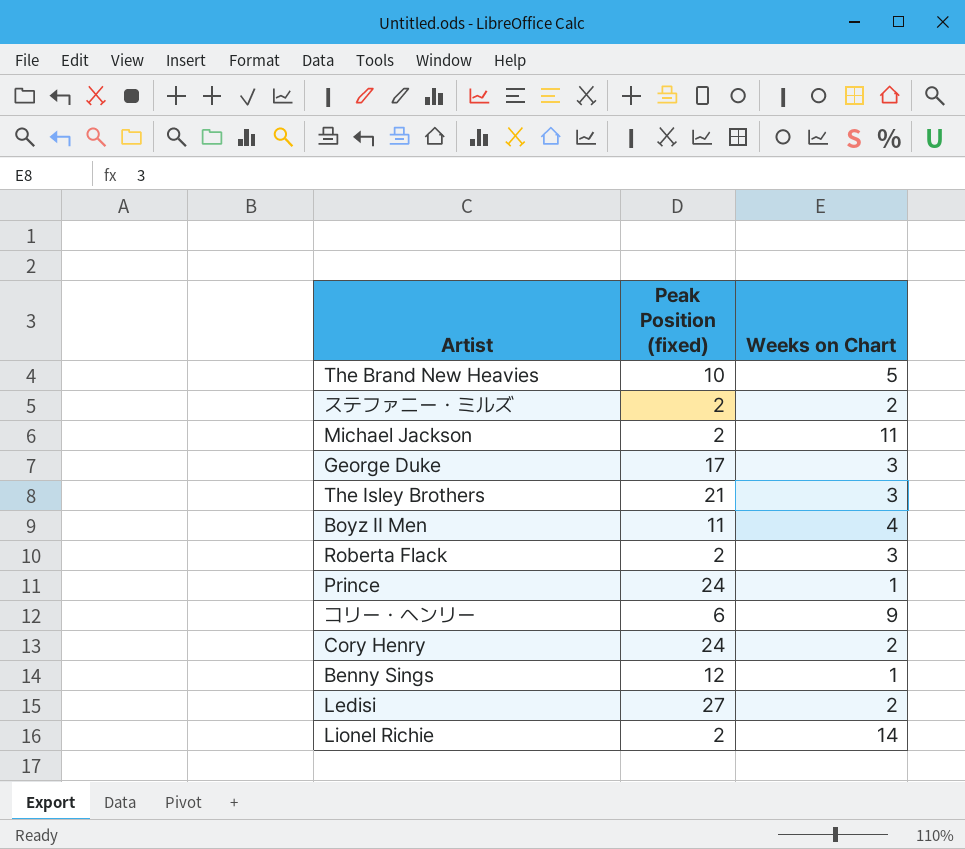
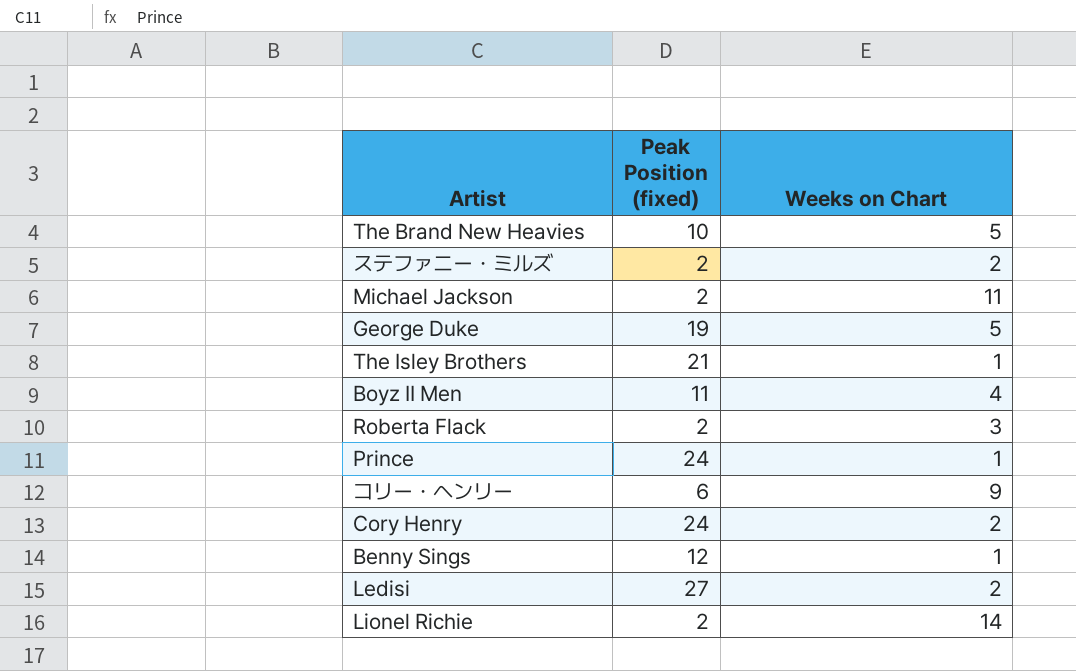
George Duke | Peak Position (fixed): 17 -> 19
George Duke | Weeks on Chart: 3 -> 5
The Isley Brothers | Weeks on Chart: 3 -> 1

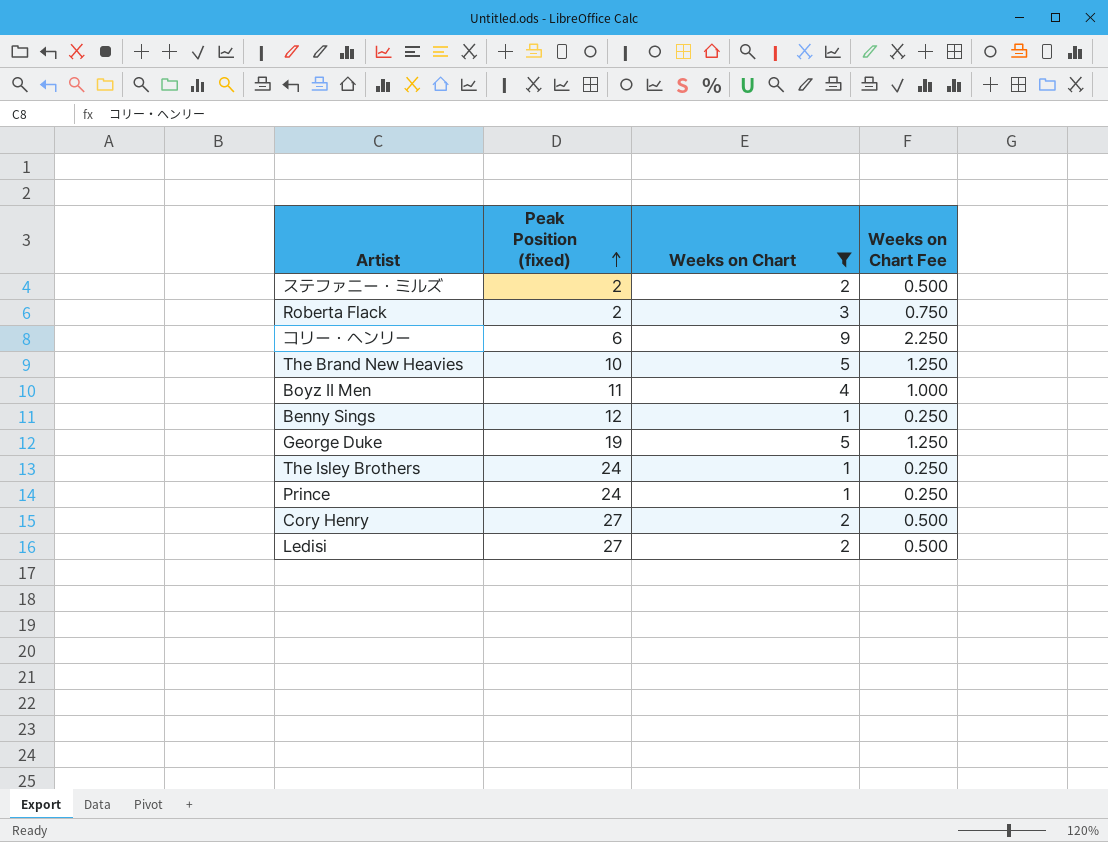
filter: none -> Weeks on Chart <= 9
row order: none -> Peak Position (fixed) ascending
column Weeks on Chart Fee | formula: none -> [Weeks on Chart] * 0.25
The Isley Brothers | Peak Position (fixed): 21 -> 24
Cory Henry | Peak Position (fixed): 24 -> 27

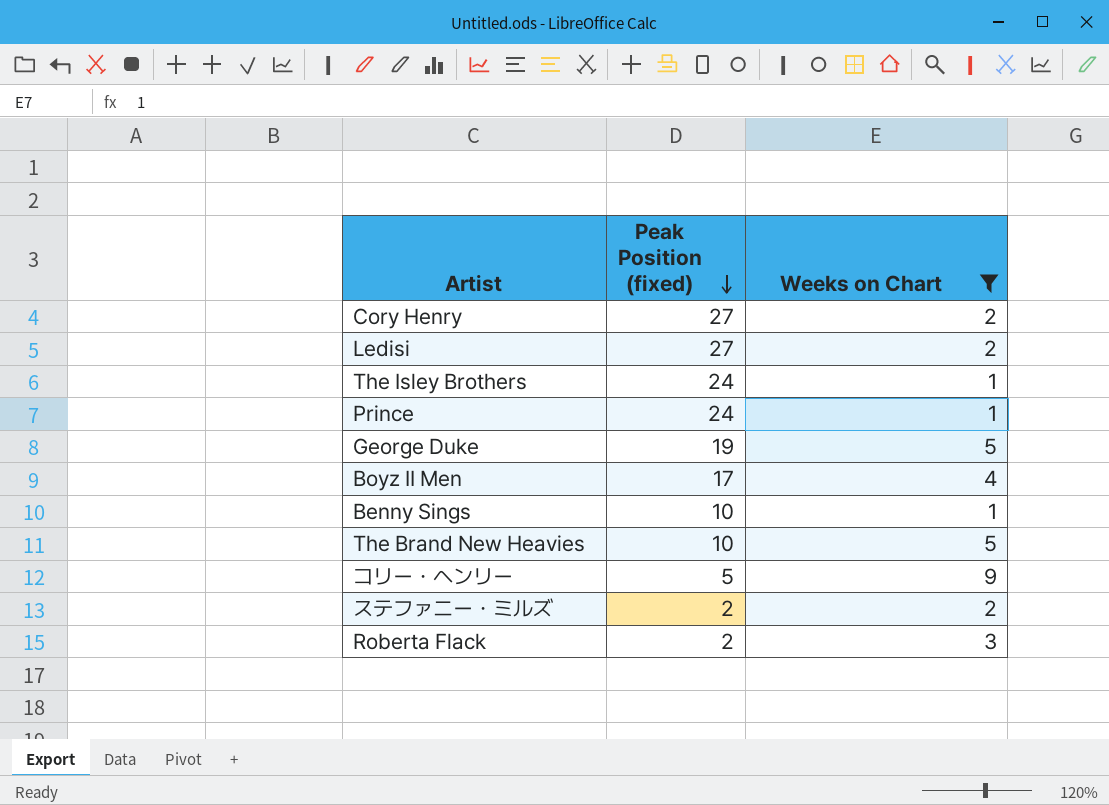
row order: Peak Position (fixed) ascending -> Peak Position (fixed) descending
column Weeks on Chart Fee | formula: [Weeks on Chart] * 0.25 -> none
Boyz II Men | Peak Position (fixed): 11 -> 17
Benny Sings | Peak Position (fixed): 12 -> 10
コリー・ヘンリー | Peak Position (fixed): 6 -> 5

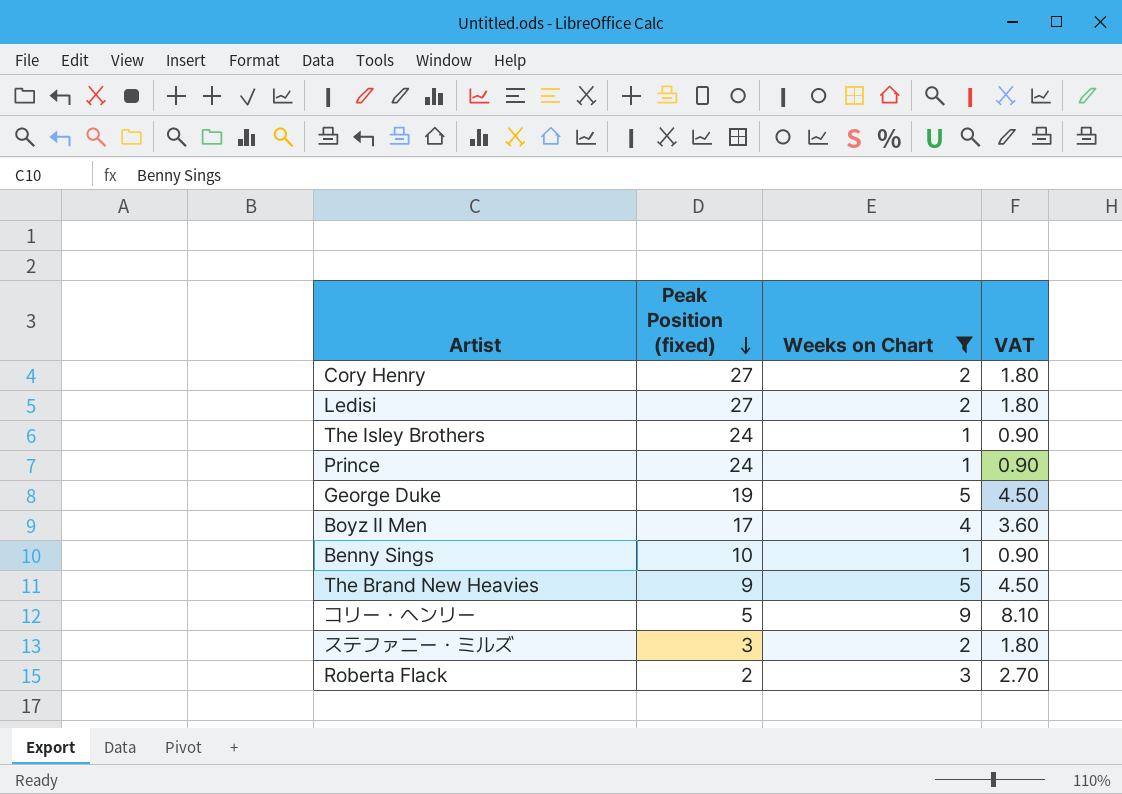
column VAT | formula: none -> [Weeks on Chart] * 0.9
The Brand New Heavies | Peak Position (fixed): 10 -> 9
ステファニー・ミルズ | Peak Position (fixed): 2 -> 3

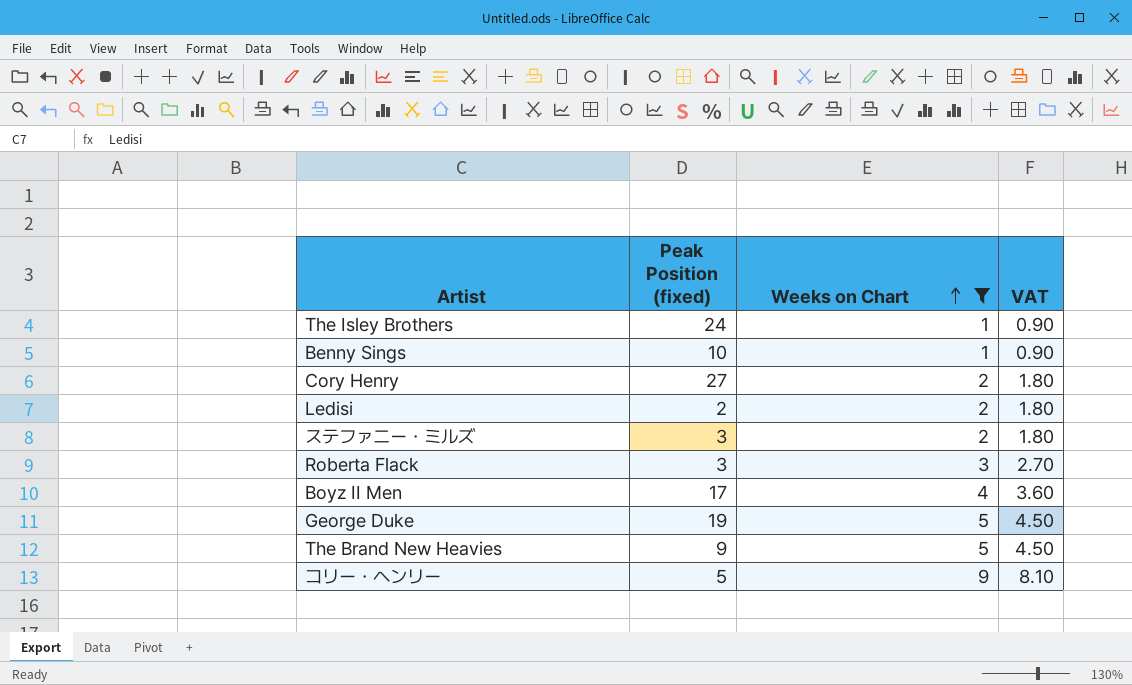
row order: Peak Position (fixed) descending -> Weeks on Chart ascending
row Prince: 24 | 1 | 0.90 -> none
Ledisi | Peak Position (fixed): 27 -> 2
Roberta Flack | Peak Position (fixed): 2 -> 3

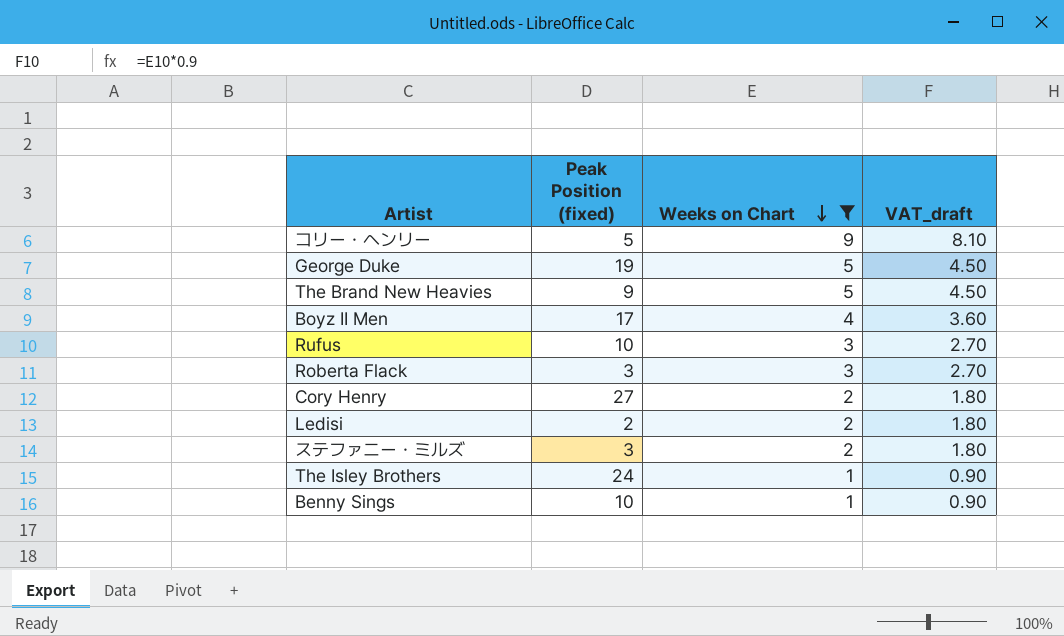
row order: Weeks on Chart ascending -> Weeks on Chart descending
column name: VAT -> VAT_draft
row Rufus: none -> 10 | 3 | 2.70

